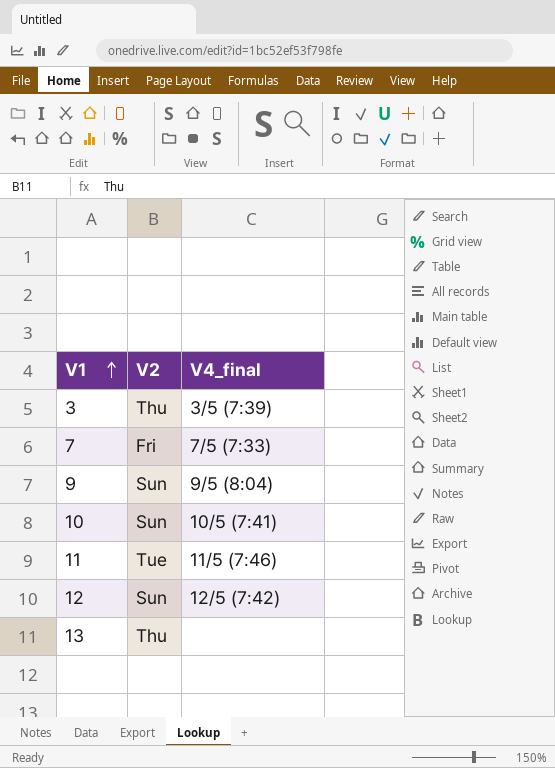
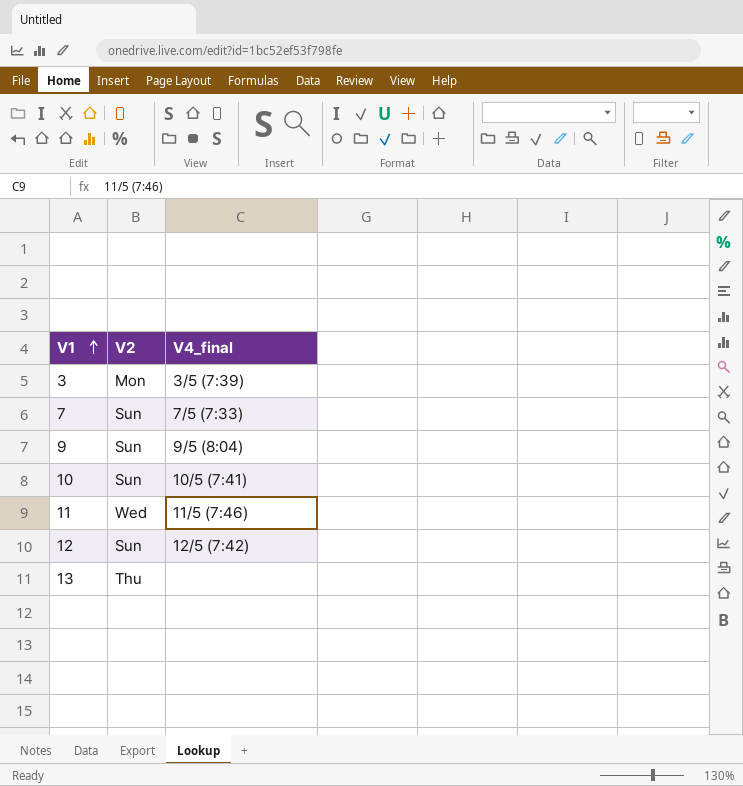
3 | V2: Thu -> Mon
7 | V2: Fri -> Sun
11 | V2: Tue -> Wed

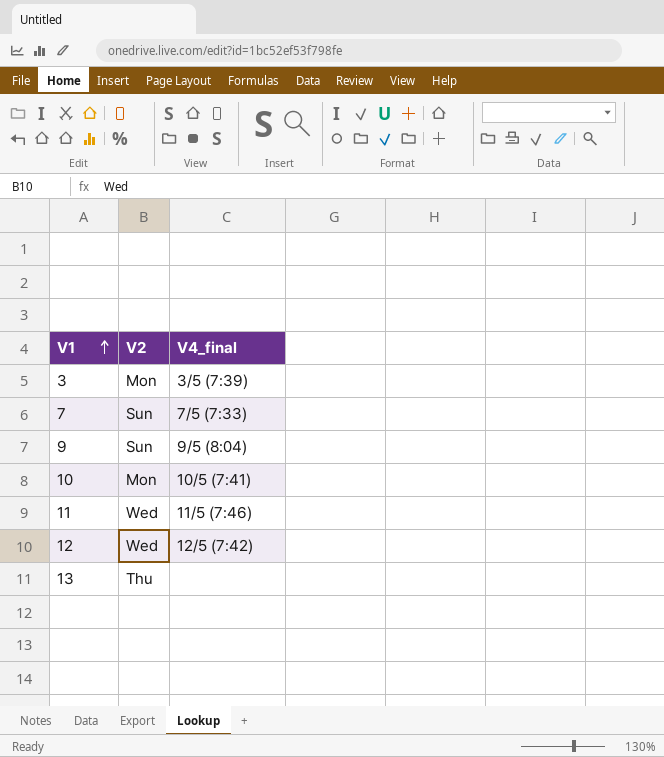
10 | V2: Sun -> Mon
12 | V2: Sun -> Wed

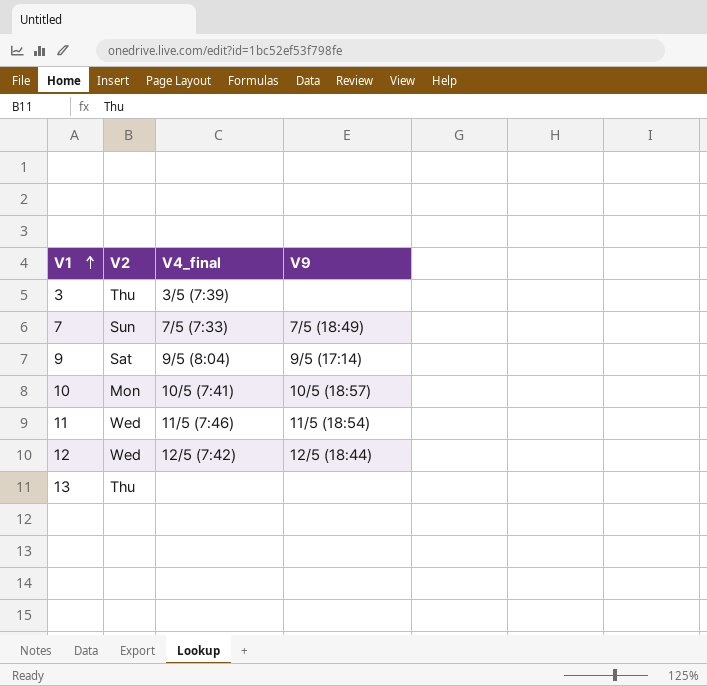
column V9 | position: none -> 4
3 | V2: Mon -> Thu
9 | V2: Sun -> Sat

